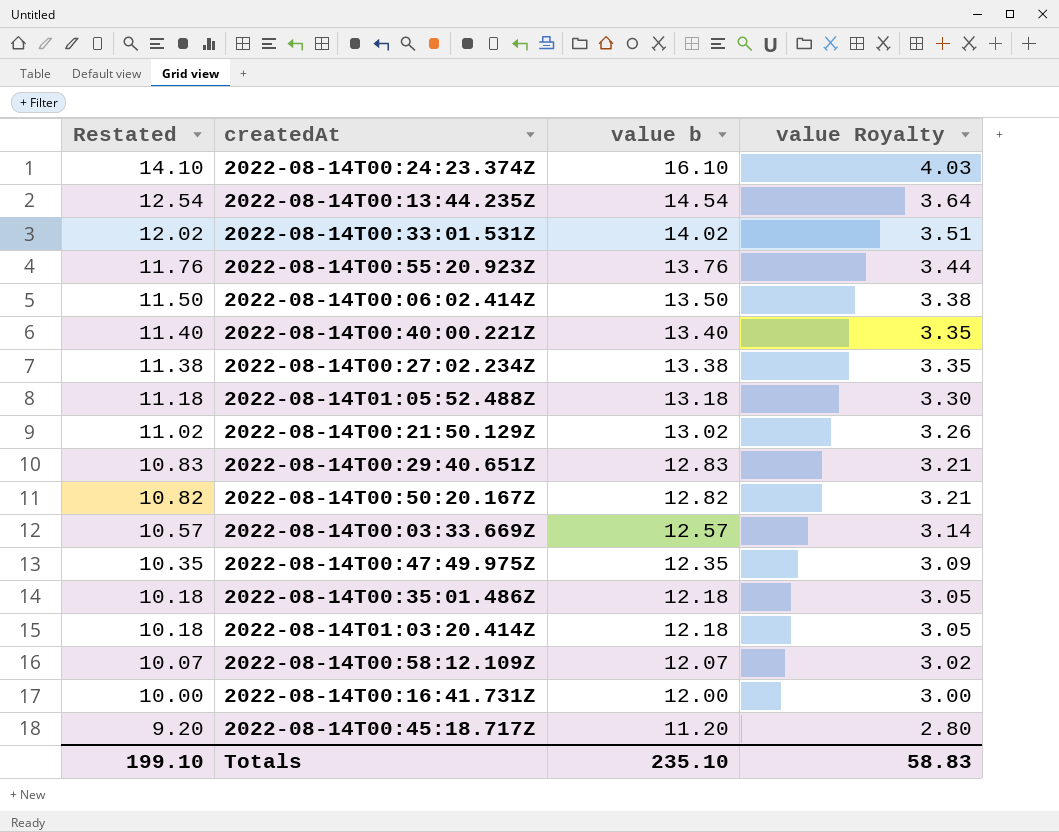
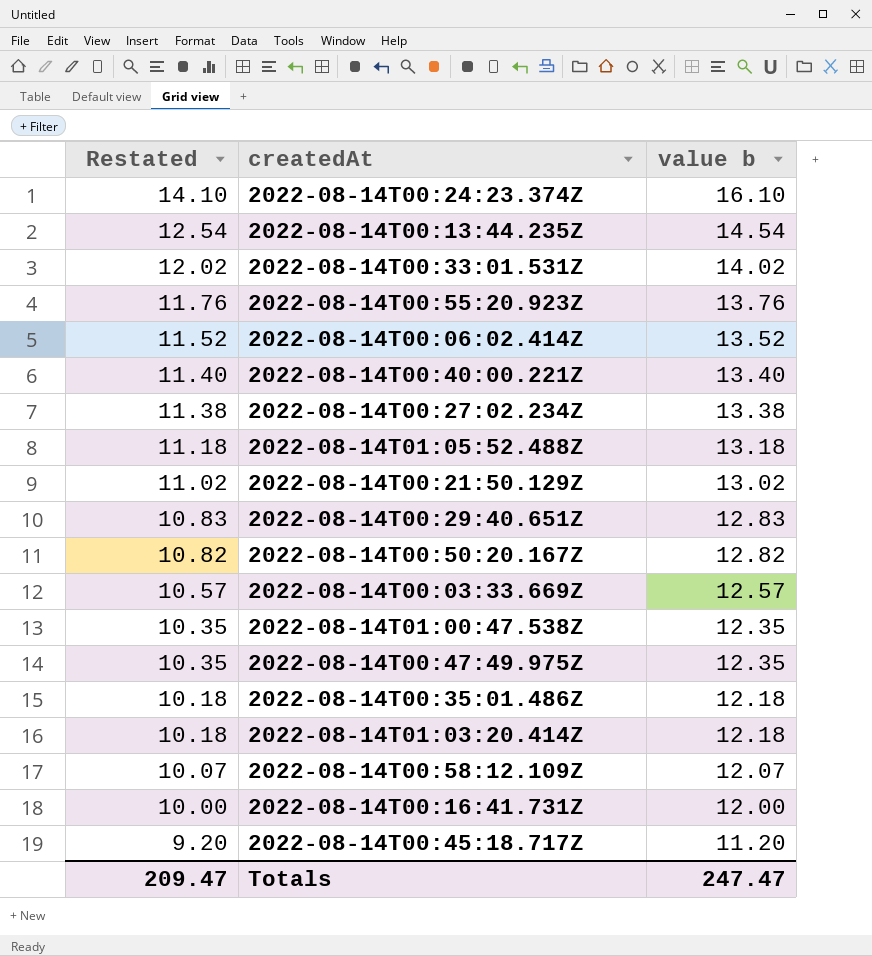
column value Royalty | formula: [value b] * 0.25 -> none
2022-08-14T00:06:02.414Z | Restated: 11.50 -> 11.52
2022-08-14T00:06:02.414Z | value b: 13.50 -> 13.52
row 2022-08-14T01:00:47.538Z: none -> 10.35 | 12.35
Totals | Restated: 199.10 -> 209.47
Totals | value b: 235.10 -> 247.47

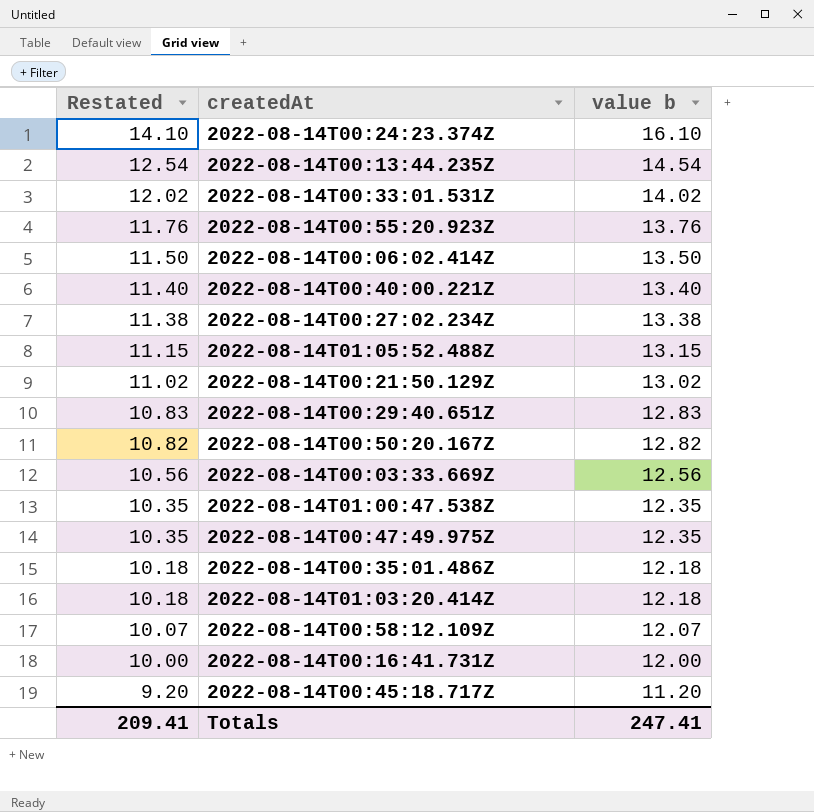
2022-08-14T00:06:02.414Z | Restated: 11.52 -> 11.50
2022-08-14T00:06:02.414Z | value b: 13.52 -> 13.50
2022-08-14T01:05:52.488Z | Restated: 11.18 -> 11.15
2022-08-14T01:05:52.488Z | value b: 13.18 -> 13.15
2022-08-14T00:03:33.669Z | Restated: 10.57 -> 10.56
2022-08-14T00:03:33.669Z | value b: 12.57 -> 12.56
Totals | Restated: 209.47 -> 209.41
Totals | value b: 247.47 -> 247.41

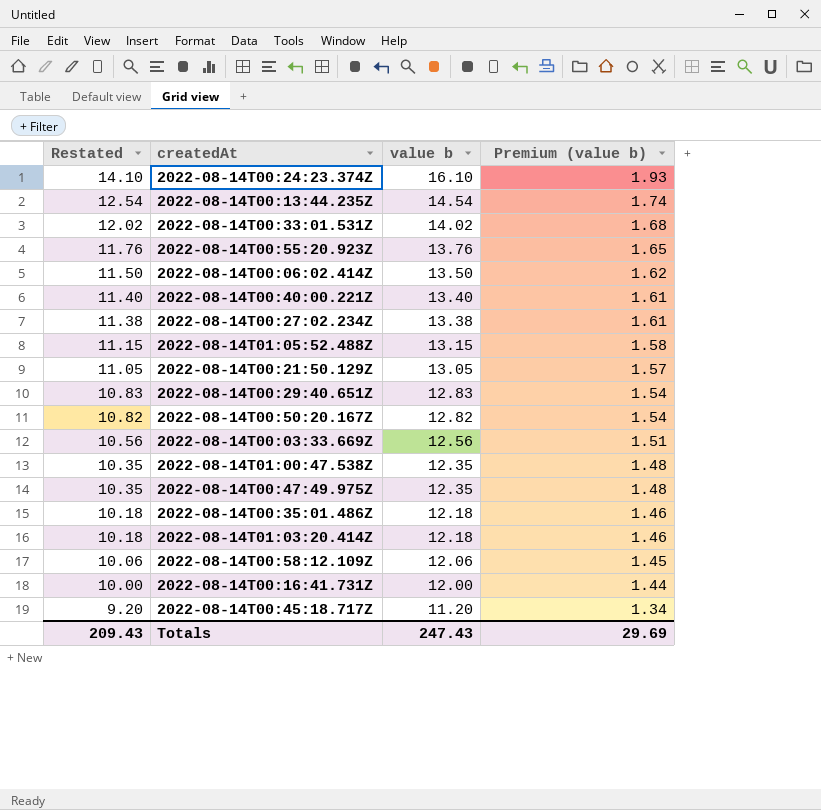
column Premium (value b) | formula: none -> [value b] * 0.12
2022-08-14T00:21:50.129Z | Restated: 11.02 -> 11.05
2022-08-14T00:21:50.129Z | value b: 13.02 -> 13.05
2022-08-14T00:58:12.109Z | Restated: 10.07 -> 10.06
2022-08-14T00:58:12.109Z | value b: 12.07 -> 12.06
Totals | Restated: 209.41 -> 209.43
Totals | value b: 247.41 -> 247.43

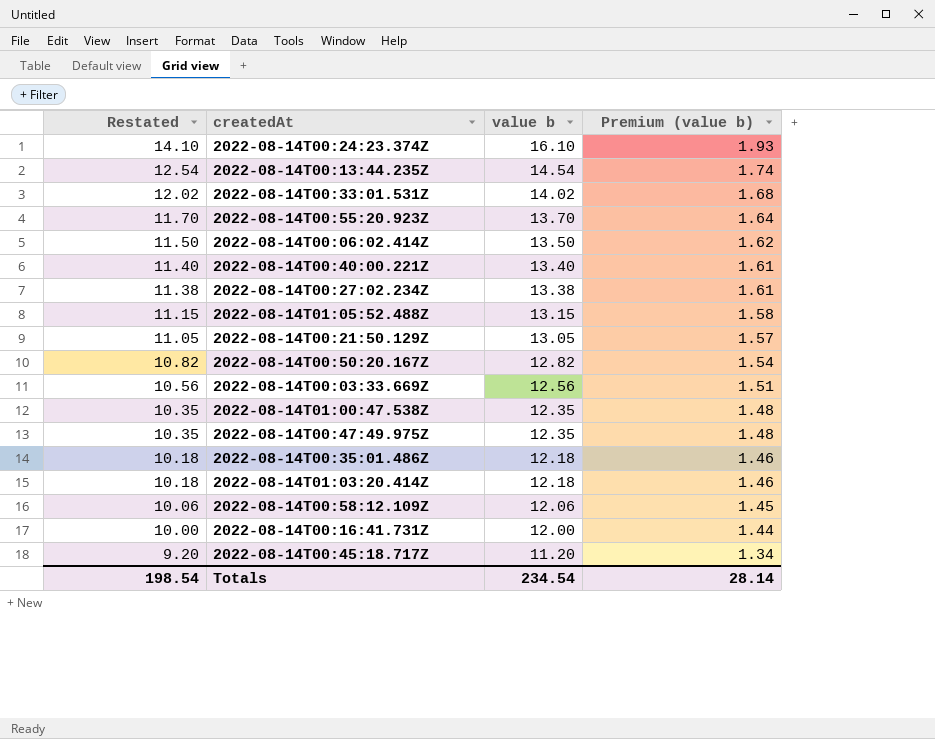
row 2022-08-14T00:29:40.651Z: 10.83 | 12.83 | 1.54 -> none
2022-08-14T00:55:20.923Z | Restated: 11.76 -> 11.70
2022-08-14T00:55:20.923Z | value b: 13.76 -> 13.70
2022-08-14T00:55:20.923Z | Premium (value b): 1.65 -> 1.64
Totals | Restated: 209.43 -> 198.54
Totals | value b: 247.43 -> 234.54
Totals | Premium (value b): 29.69 -> 28.14

